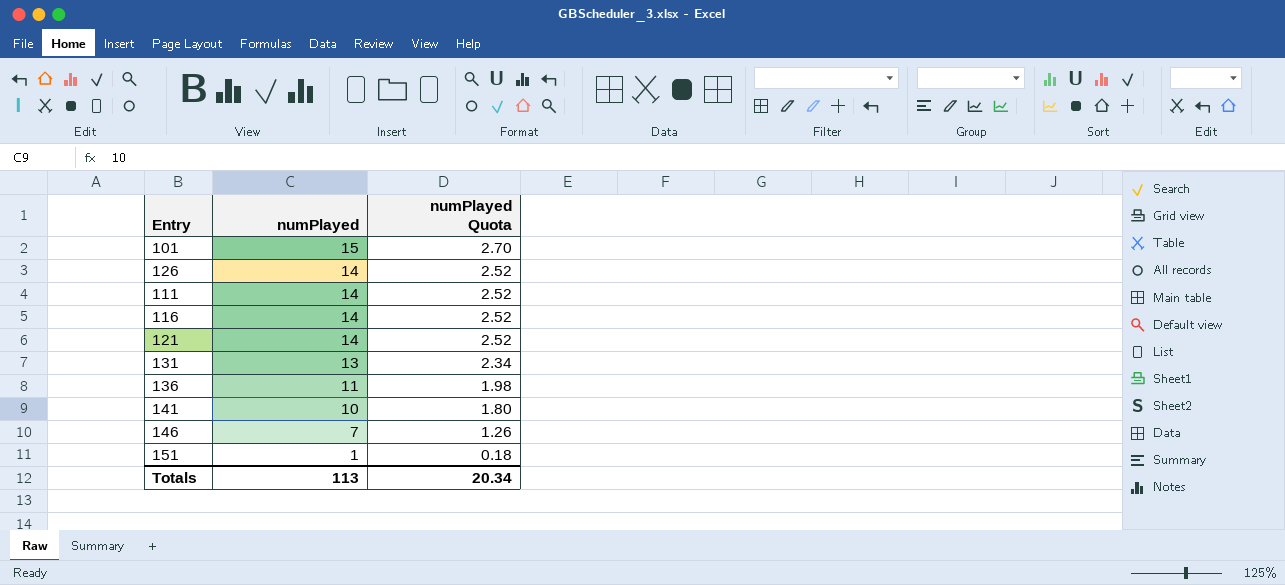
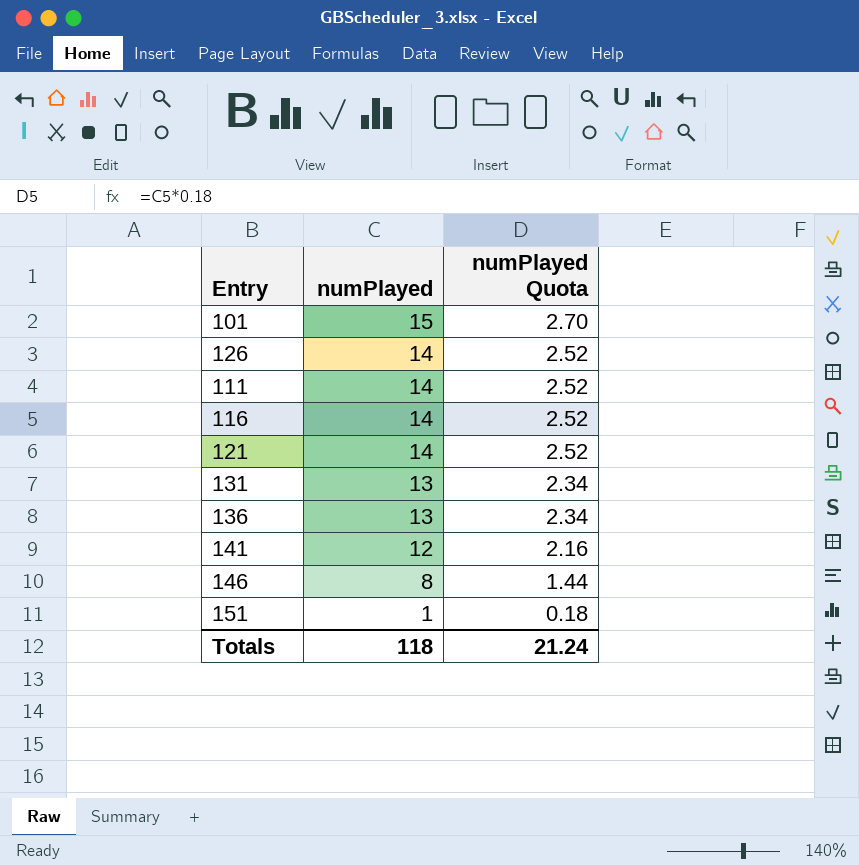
136 | numPlayed: 11 -> 13
136 | numPlayed Quota: 1.98 -> 2.34
141 | numPlayed: 10 -> 12
141 | numPlayed Quota: 1.80 -> 2.16
146 | numPlayed: 7 -> 8
146 | numPlayed Quota: 1.26 -> 1.44
Totals | numPlayed: 113 -> 118
Totals | numPlayed Quota: 20.34 -> 21.24

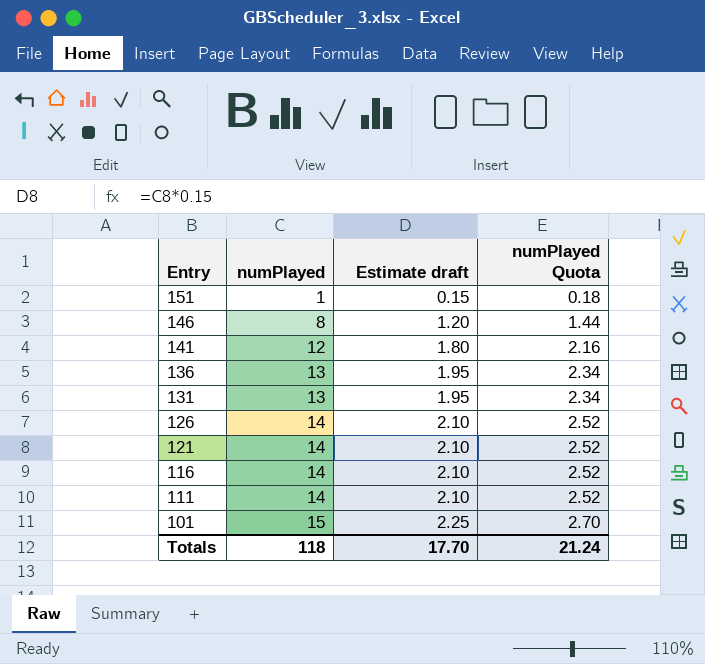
row order: numPlayed descending -> Entry descending
column Estimate draft | formula: none -> [numPlayed] * 0.15

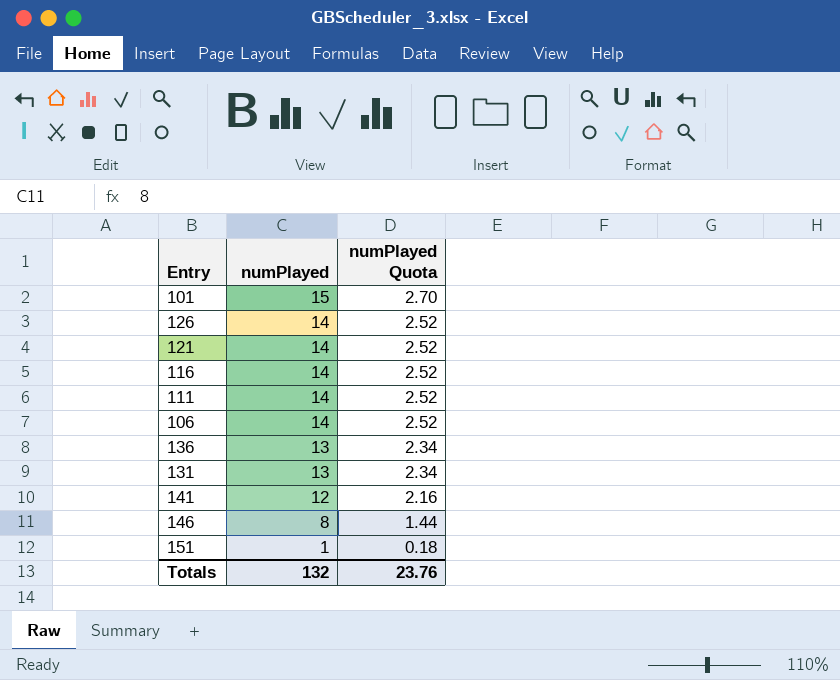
row order: Entry descending -> numPlayed descending
column Estimate draft | formula: [numPlayed] * 0.15 -> none
row 106: none -> 14 | 2.52
Totals | numPlayed: 118 -> 132
Totals | numPlayed Quota: 21.24 -> 23.76

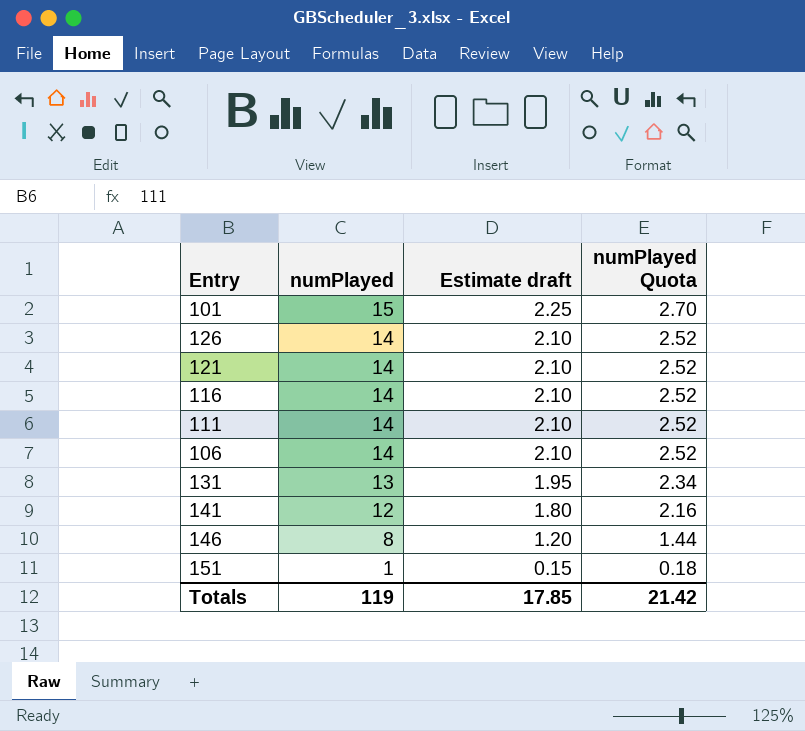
column Estimate draft | formula: none -> [numPlayed] * 0.15
row 136: 13 | 2.34 -> none
Totals | numPlayed: 132 -> 119
Totals | numPlayed Quota: 23.76 -> 21.42

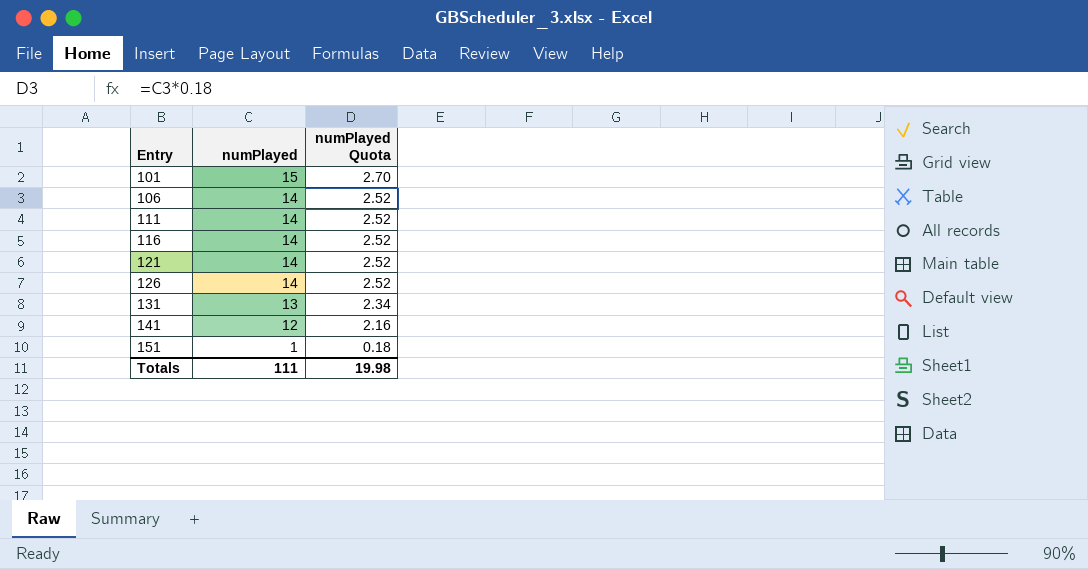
row order: numPlayed descending -> Entry ascending
column Estimate draft | formula: [numPlayed] * 0.15 -> none
row 146: 8 | 1.20 | 1.44 -> none
Totals | numPlayed: 119 -> 111
Totals | numPlayed Quota: 21.42 -> 19.98

